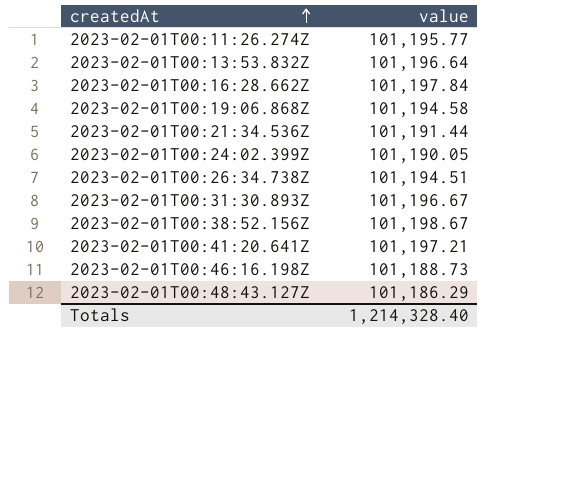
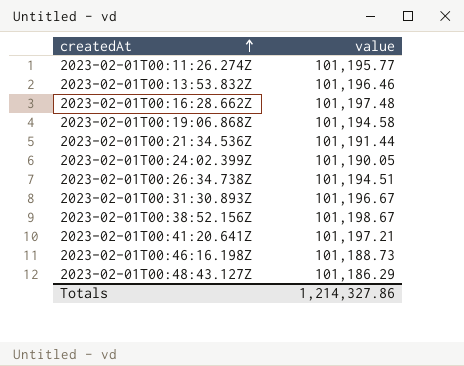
2023-02-01T00:13:53.832Z | value: 101,196.64 -> 101,196.46
2023-02-01T00:16:28.662Z | value: 101,197.84 -> 101,197.48
Totals | value: 1,214,328.40 -> 1,214,327.86

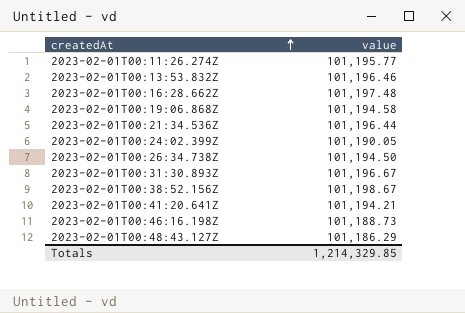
2023-02-01T00:21:34.536Z | value: 101,191.44 -> 101,196.44
2023-02-01T00:26:34.738Z | value: 101,194.51 -> 101,194.50
2023-02-01T00:41:20.641Z | value: 101,197.21 -> 101,194.21
Totals | value: 1,214,327.86 -> 1,214,329.85

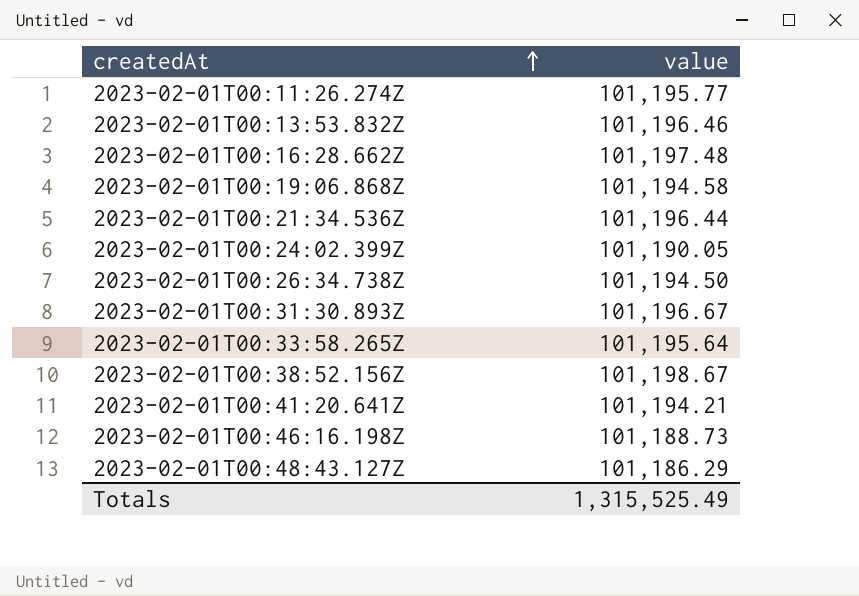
row 2023-02-01T00:33:58.265Z: none -> 101,195.64
Totals | value: 1,214,329.85 -> 1,315,525.49

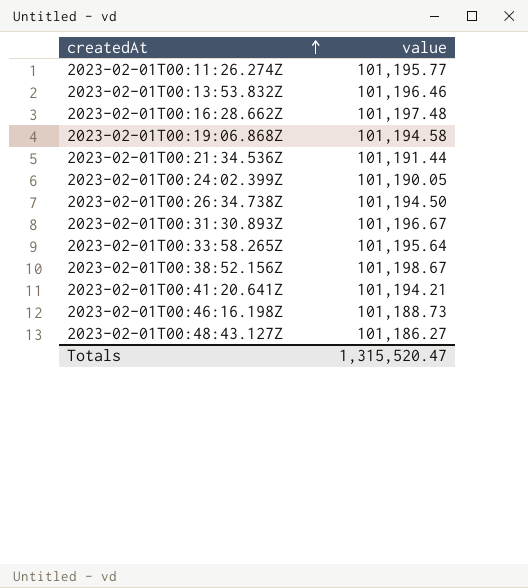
2023-02-01T00:21:34.536Z | value: 101,196.44 -> 101,191.44
2023-02-01T00:48:43.127Z | value: 101,186.29 -> 101,186.27
Totals | value: 1,315,525.49 -> 1,315,520.47

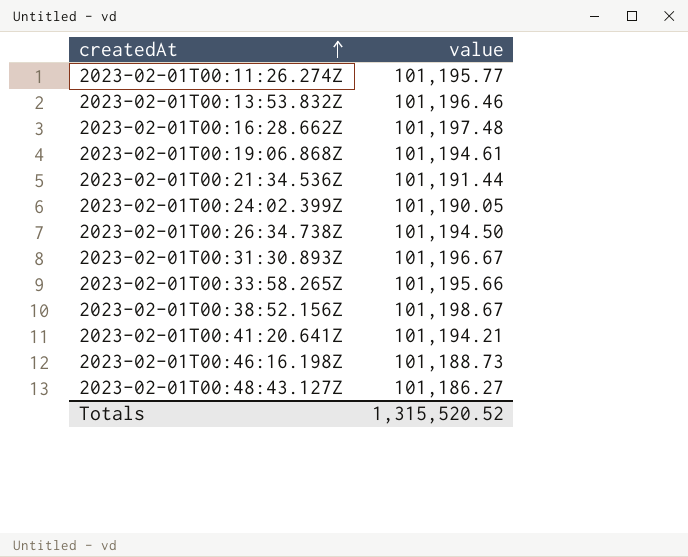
2023-02-01T00:19:06.868Z | value: 101,194.58 -> 101,194.61
2023-02-01T00:33:58.265Z | value: 101,195.64 -> 101,195.66
Totals | value: 1,315,520.47 -> 1,315,520.52

